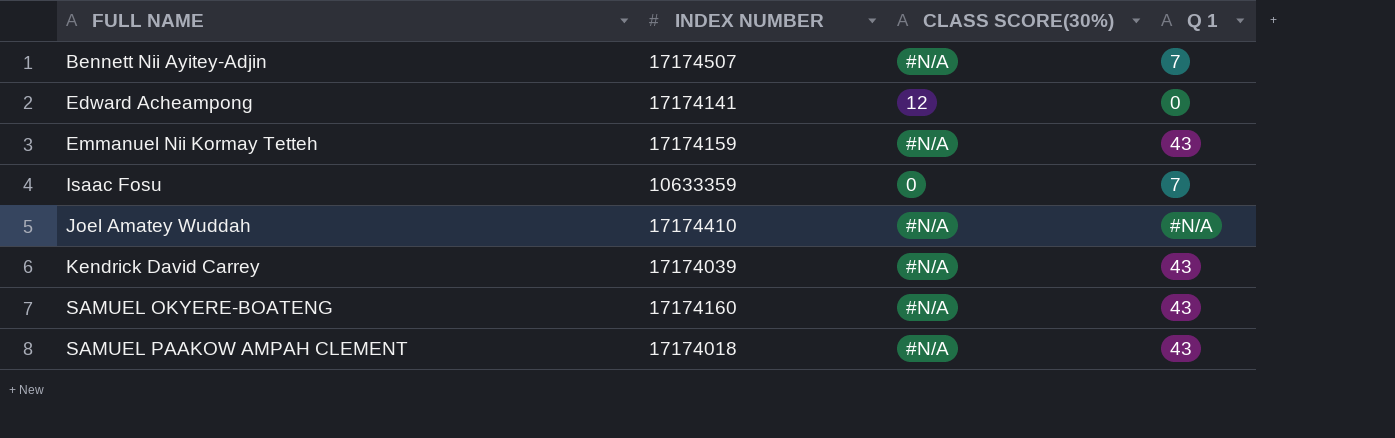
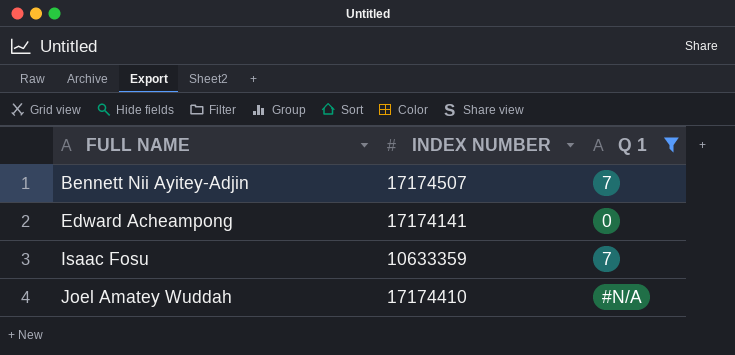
filter: none -> Q 1 != 43
column CLASS SCORE(30%) | position: 3 -> none

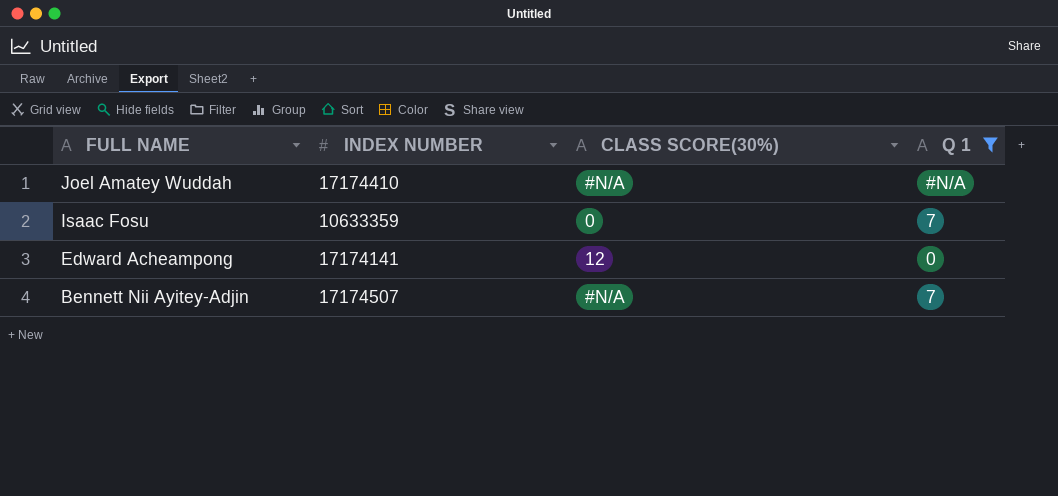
row order: FULL NAME ascending -> FULL NAME descending
column CLASS SCORE(30%) | position: none -> 3

